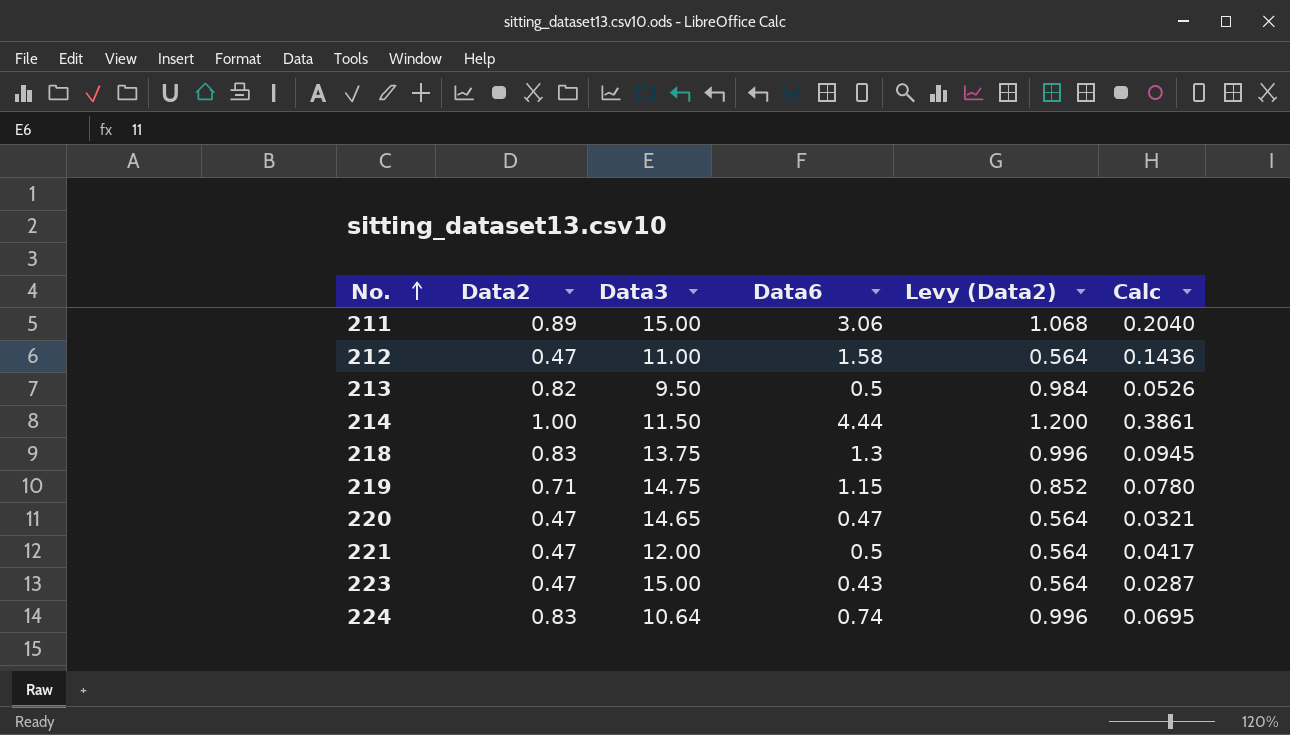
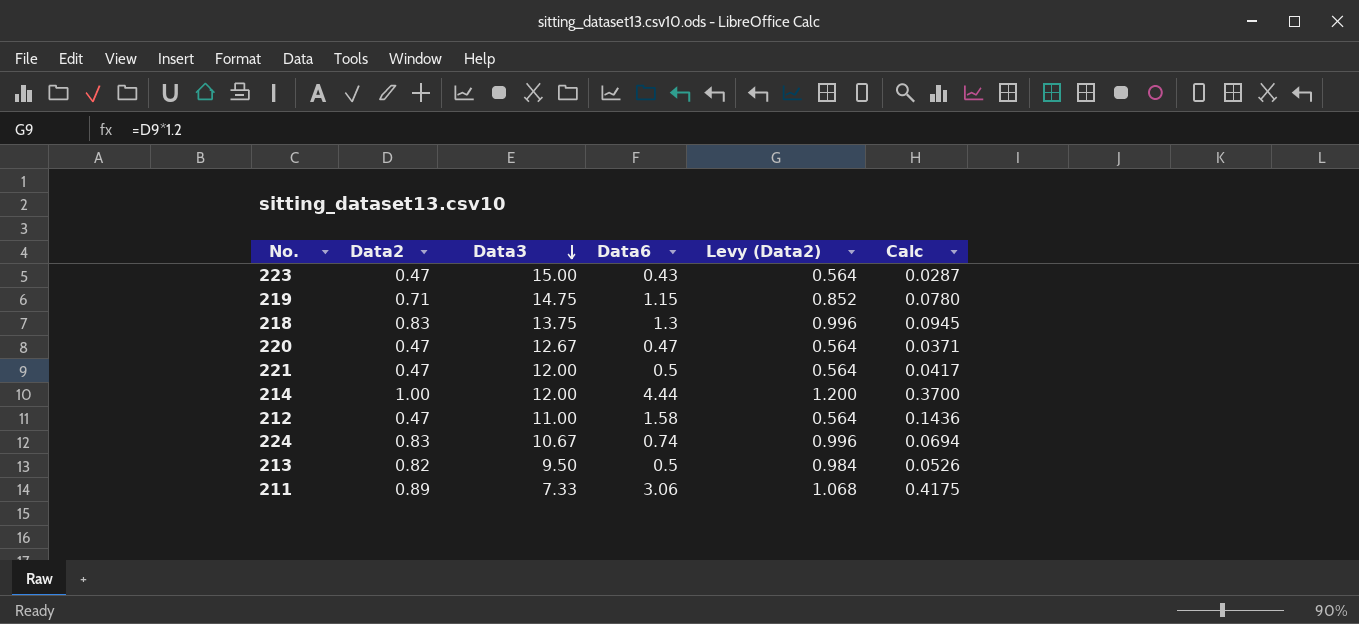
row order: No. ascending -> Data3 descending
220 | Data3: 14.65 -> 12.67
220 | Calc: 0.0321 -> 0.0371
214 | Data3: 11.50 -> 12.00
214 | Calc: 0.3861 -> 0.3700
224 | Data3: 10.64 -> 10.67
224 | Calc: 0.0695 -> 0.0694
211 | Data3: 15.00 -> 7.33
211 | Calc: 0.2040 -> 0.4175

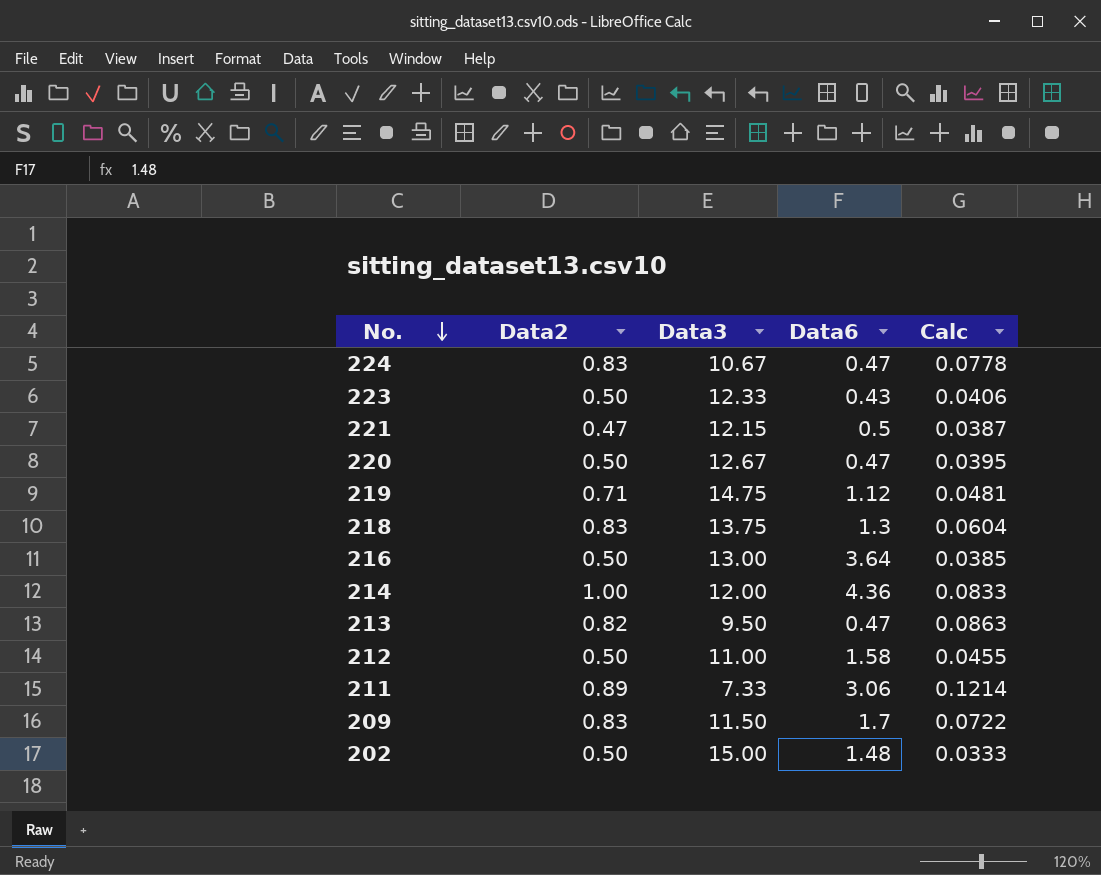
row order: Data3 descending -> No. descending
column Levy (Data2) | formula: [Data2] * 1.2 -> none
column Calc | formula: [Data6] / [Data3] -> [Data2] / [Data3]
224 | Data6: 0.74 -> 0.47
223 | Data2: 0.47 -> 0.50
223 | Data3: 15.00 -> 12.33
221 | Data3: 12.00 -> 12.15
220 | Data2: 0.47 -> 0.50
219 | Data6: 1.15 -> 1.12
row 216: none -> 0.50 | 13.00 | 3.64 | 0.0385
214 | Data6: 4.44 -> 4.36
213 | Data6: 0.5 -> 0.47
212 | Data2: 0.47 -> 0.50
row 209: none -> 0.83 | 11.50 | 1.7 | 0.0722
row 202: none -> 0.50 | 15.00 | 1.48 | 0.0333

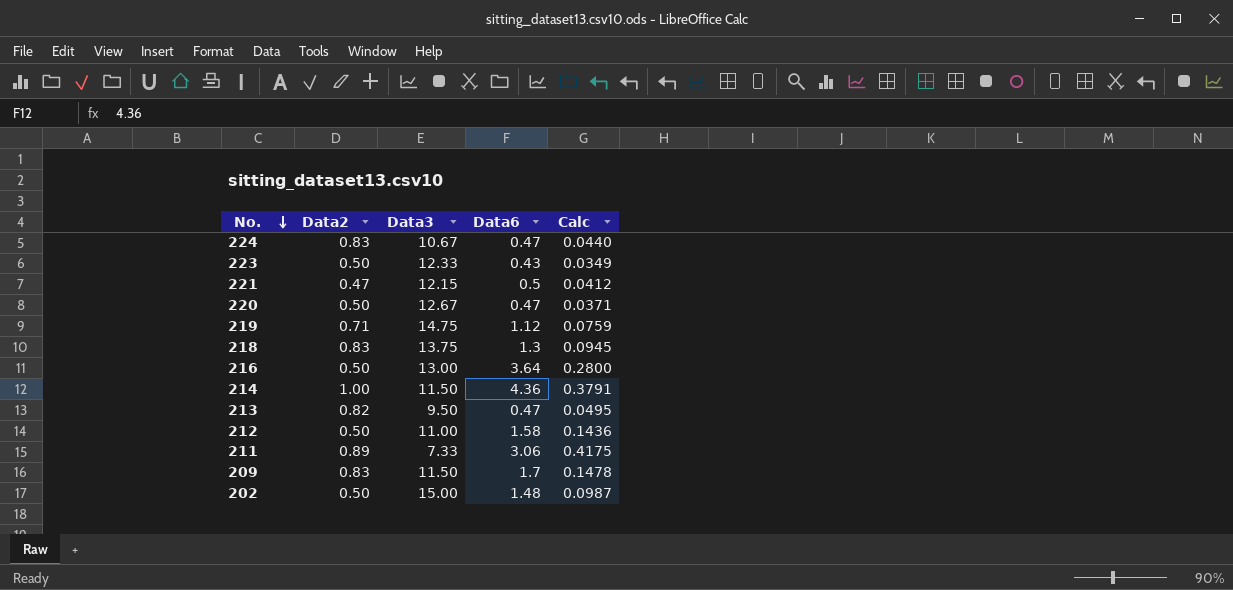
column Calc | formula: [Data2] / [Data3] -> [Data6] / [Data3]
214 | Data3: 12.00 -> 11.50

